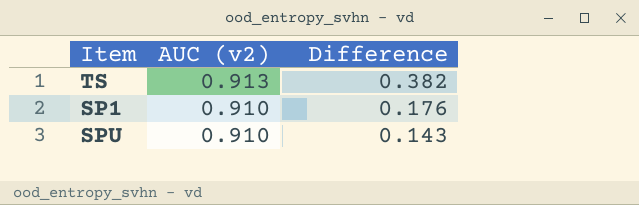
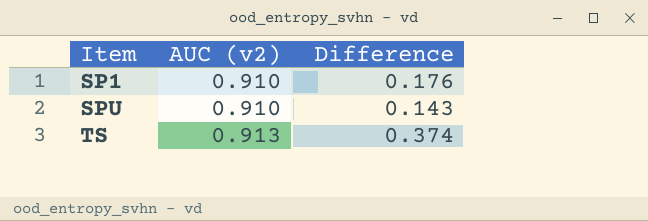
row order: AUC (v2) descending -> Item ascending
TS | Difference: 0.382 -> 0.374

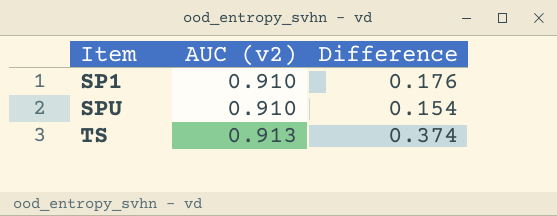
SPU | Difference: 0.143 -> 0.154

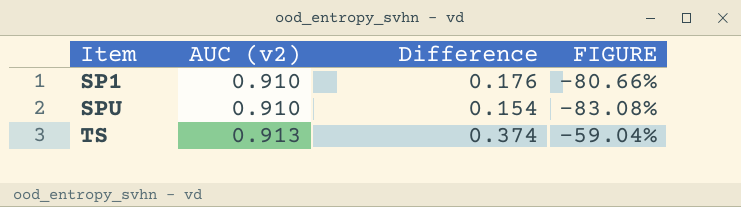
column FIGURE | formula: none -> ([Difference] - [AUC (v2)]) / [AUC (v2)]

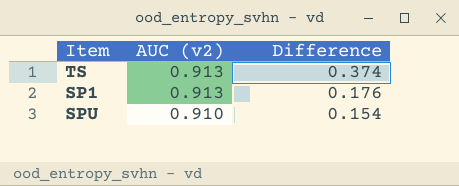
row order: Item ascending -> AUC (v2) descending
column FIGURE | formula: ([Difference] - [AUC (v2)]) / [AUC (v2)] -> none
SP1 | AUC (v2): 0.910 -> 0.913

